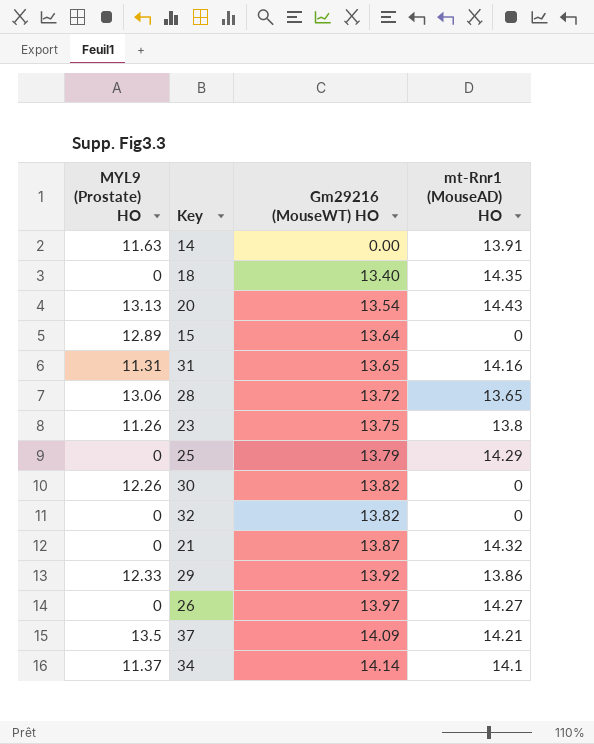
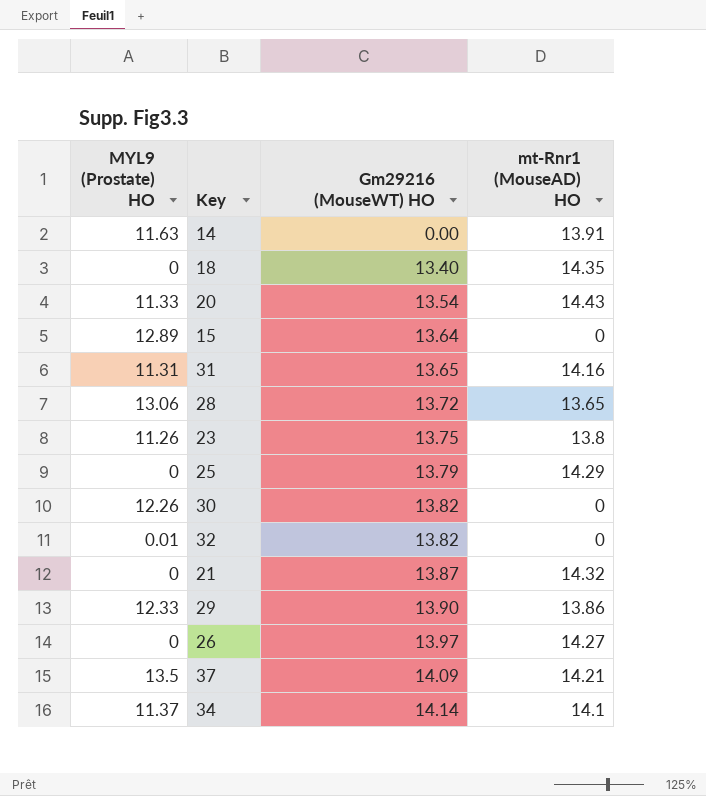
20 | MYL9 (Prostate) HO: 13.13 -> 11.33
32 | MYL9 (Prostate) HO: 0 -> 0.01
29 | Gm29216 (MouseWT) HO: 13.92 -> 13.90

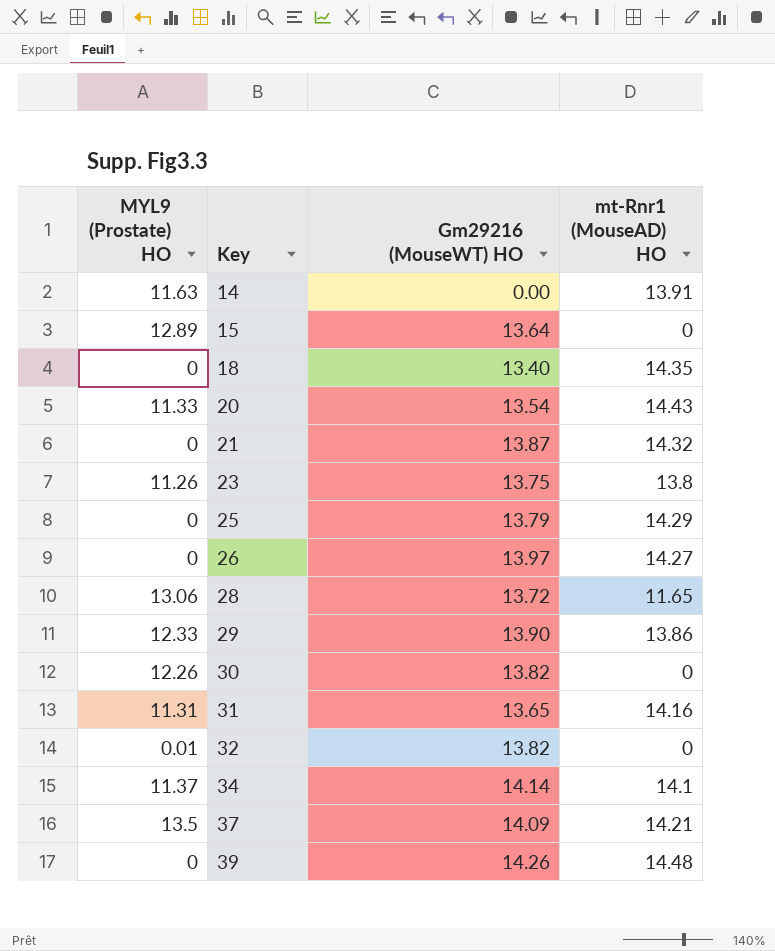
row order: Gm29216 (MouseWT) HO ascending -> Key ascending
28 | mt-Rnr1 (MouseAD) HO: 13.65 -> 11.65
row 39: none -> 0 | 14.26 | 14.48

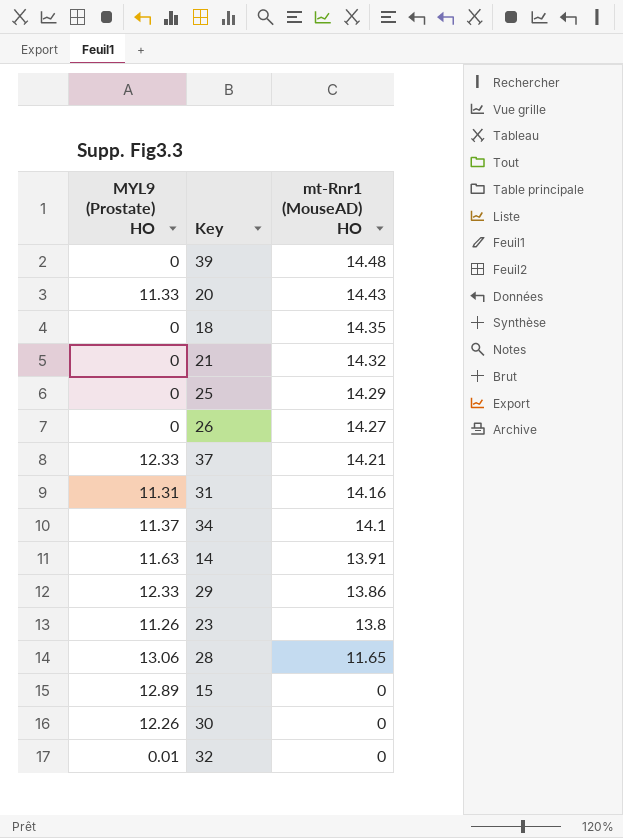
row order: Key ascending -> mt-Rnr1 (MouseAD) HO descending
column Gm29216 (MouseWT) HO | position: 3 -> none
37 | MYL9 (Prostate) HO: 13.5 -> 12.33

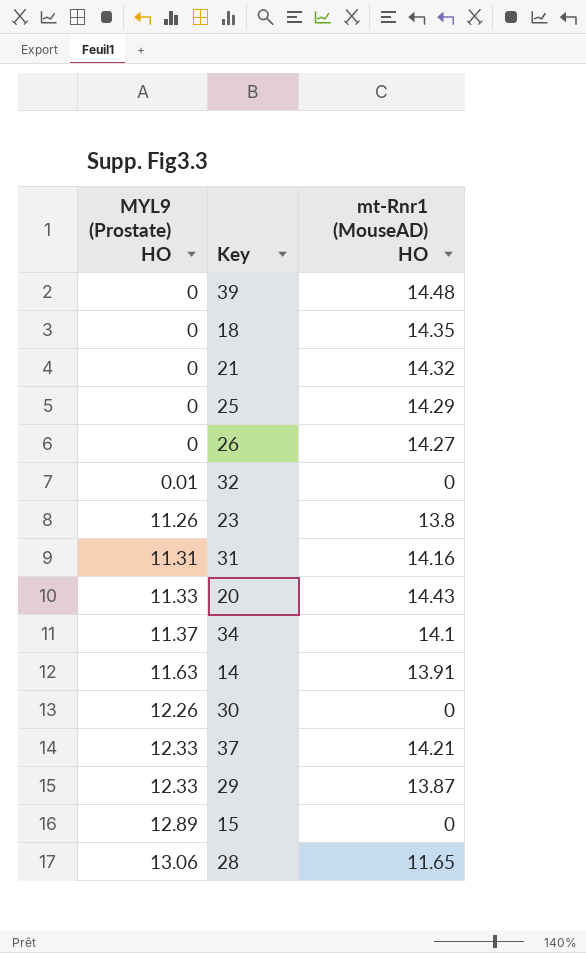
row order: mt-Rnr1 (MouseAD) HO descending -> MYL9 (Prostate) HO ascending
29 | mt-Rnr1 (MouseAD) HO: 13.86 -> 13.87

